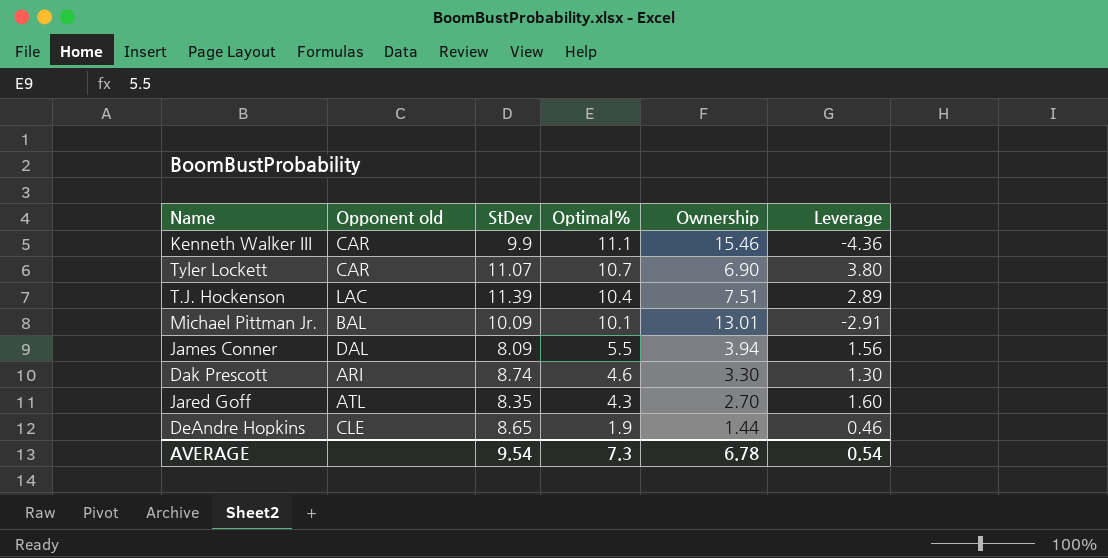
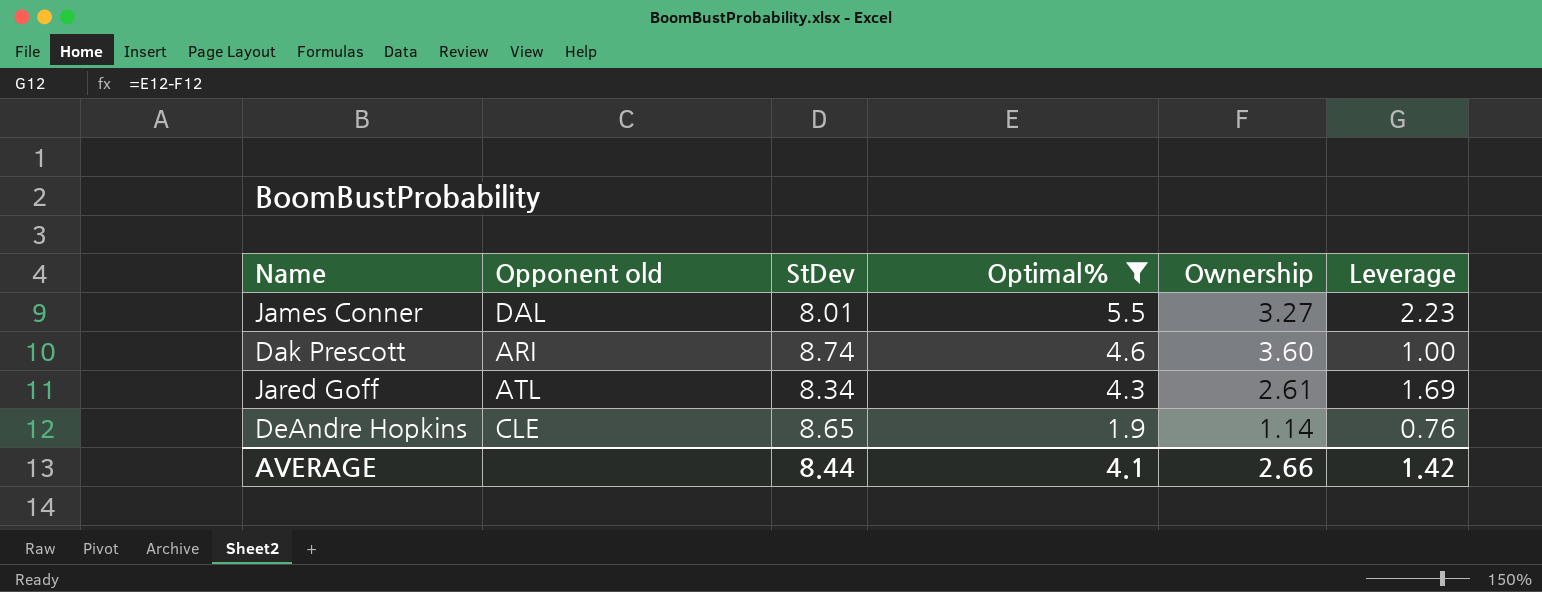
filter: none -> Optimal% <= 5.5
James Conner | StDev: 8.09 -> 8.01
James Conner | Ownership: 3.94 -> 3.27
James Conner | Leverage: 1.56 -> 2.23
Dak Prescott | Ownership: 3.30 -> 3.60
Dak Prescott | Leverage: 1.30 -> 1.00
Jared Goff | StDev: 8.35 -> 8.34
Jared Goff | Ownership: 2.70 -> 2.61
Jared Goff | Leverage: 1.60 -> 1.69
DeAndre Hopkins | Ownership: 1.44 -> 1.14
DeAndre Hopkins | Leverage: 0.46 -> 0.76
AVERAGE | StDev: 9.54 -> 8.44
AVERAGE | Optimal%: 7.3 -> 4.1
AVERAGE | Ownership: 6.78 -> 2.66
AVERAGE | Leverage: 0.54 -> 1.42

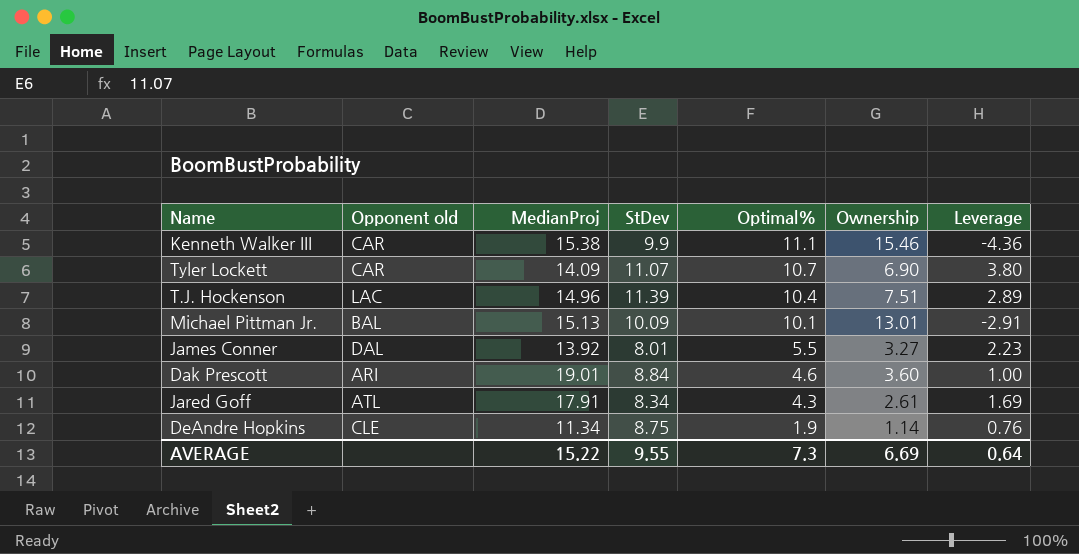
filter: Optimal% <= 5.5 -> none
column MedianProj | position: none -> 3
Dak Prescott | StDev: 8.74 -> 8.84
DeAndre Hopkins | StDev: 8.65 -> 8.75
AVERAGE | StDev: 8.44 -> 9.55
AVERAGE | Optimal%: 4.1 -> 7.3
AVERAGE | Ownership: 2.66 -> 6.69
AVERAGE | Leverage: 1.42 -> 0.64

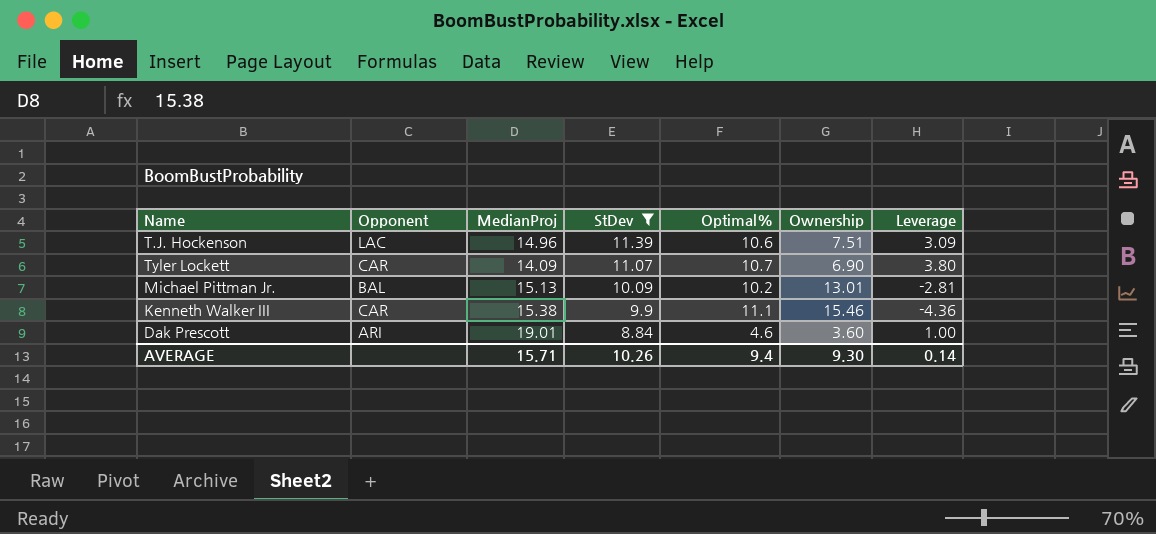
filter: none -> StDev >= 8.84
row order: Optimal% descending -> StDev descending
column name: Opponent old -> Opponent
T.J. Hockenson | Optimal%: 10.4 -> 10.6
T.J. Hockenson | Leverage: 2.89 -> 3.09
Michael Pittman Jr. | Optimal%: 10.1 -> 10.2
Michael Pittman Jr. | Leverage: -2.91 -> -2.81
AVERAGE | MedianProj: 15.22 -> 15.71
AVERAGE | StDev: 9.55 -> 10.26
AVERAGE | Optimal%: 7.3 -> 9.4
AVERAGE | Ownership: 6.69 -> 9.30
AVERAGE | Leverage: 0.64 -> 0.14

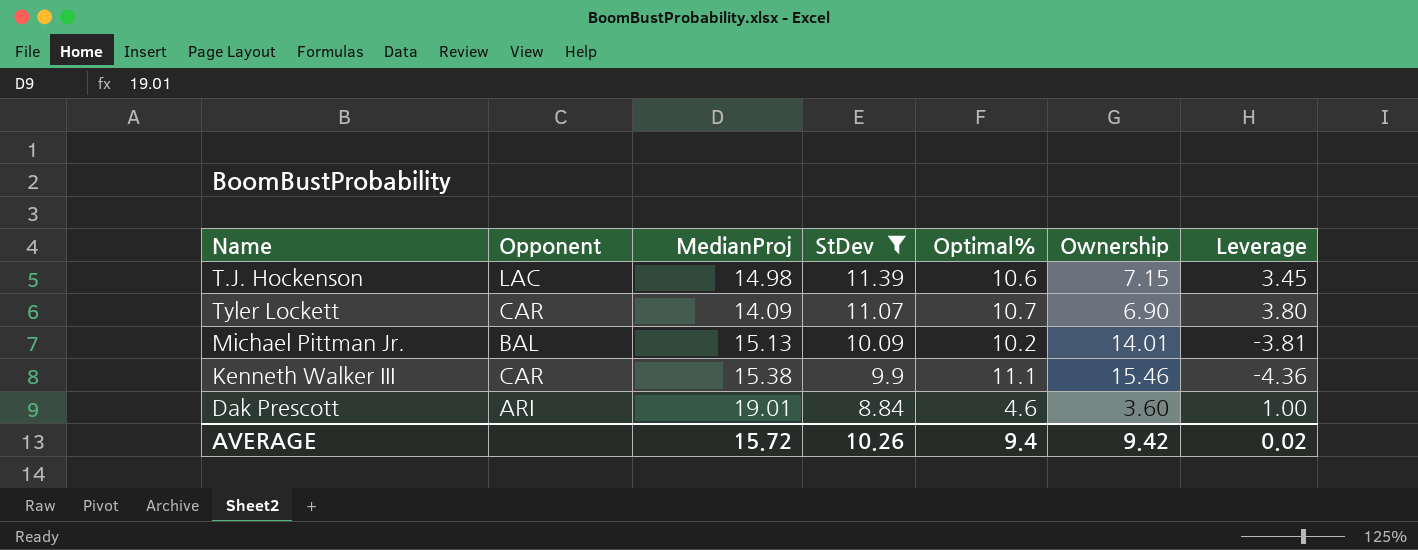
T.J. Hockenson | MedianProj: 14.96 -> 14.98
T.J. Hockenson | Ownership: 7.51 -> 7.15
T.J. Hockenson | Leverage: 3.09 -> 3.45
Michael Pittman Jr. | Ownership: 13.01 -> 14.01
Michael Pittman Jr. | Leverage: -2.81 -> -3.81
AVERAGE | MedianProj: 15.71 -> 15.72
AVERAGE | Ownership: 9.30 -> 9.42
AVERAGE | Leverage: 0.14 -> 0.02

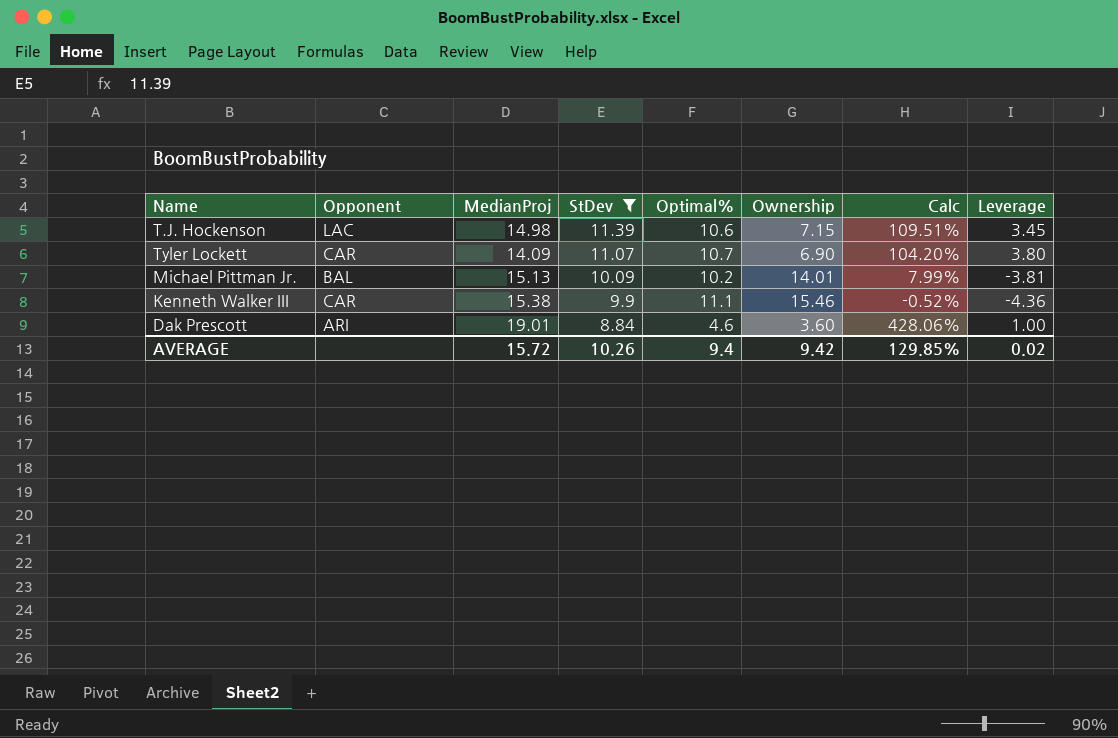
column Calc | formula: none -> ([MedianProj] - [Ownership]) / [Ownership]

